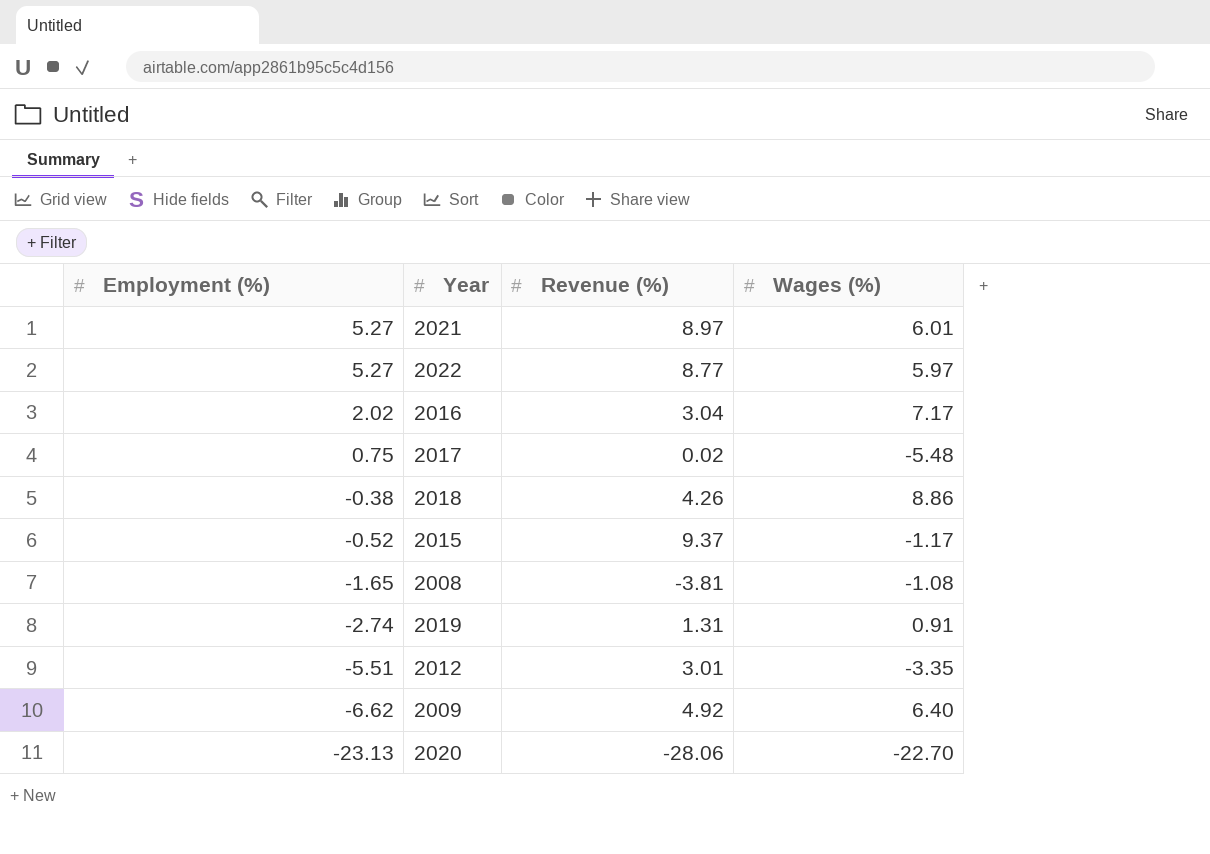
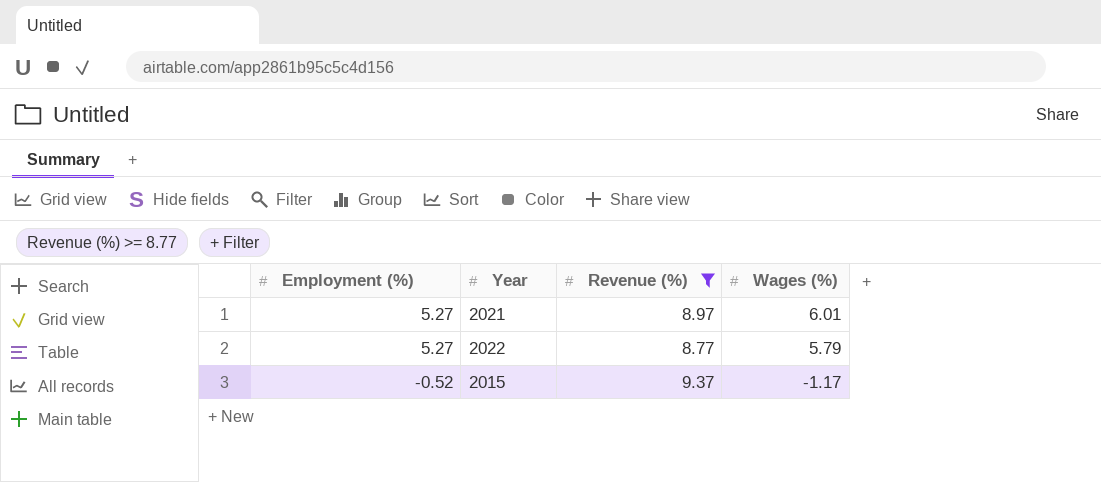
filter: none -> Revenue (%) >= 8.77
2022 | Wages (%): 5.97 -> 5.79

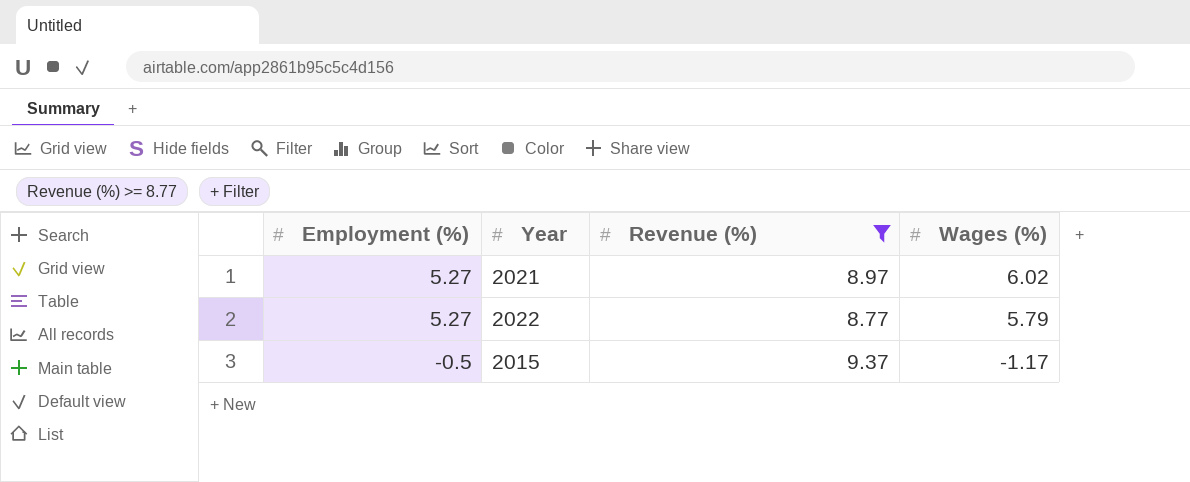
2021 | Wages (%): 6.01 -> 6.02
2015 | Employment (%): -0.52 -> -0.5

